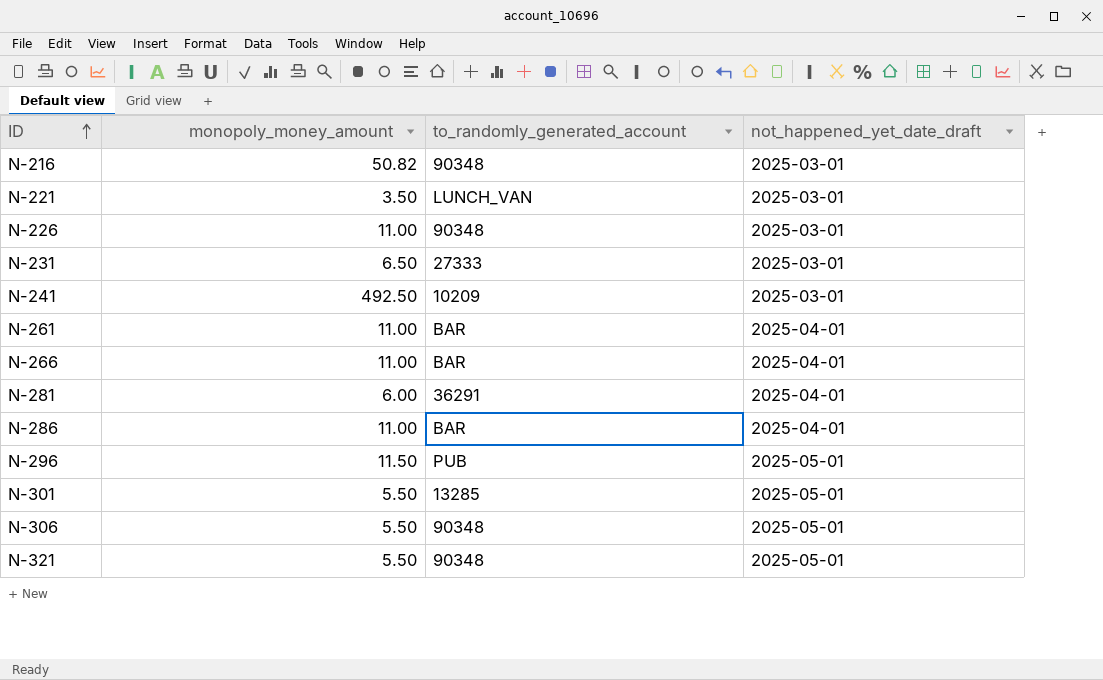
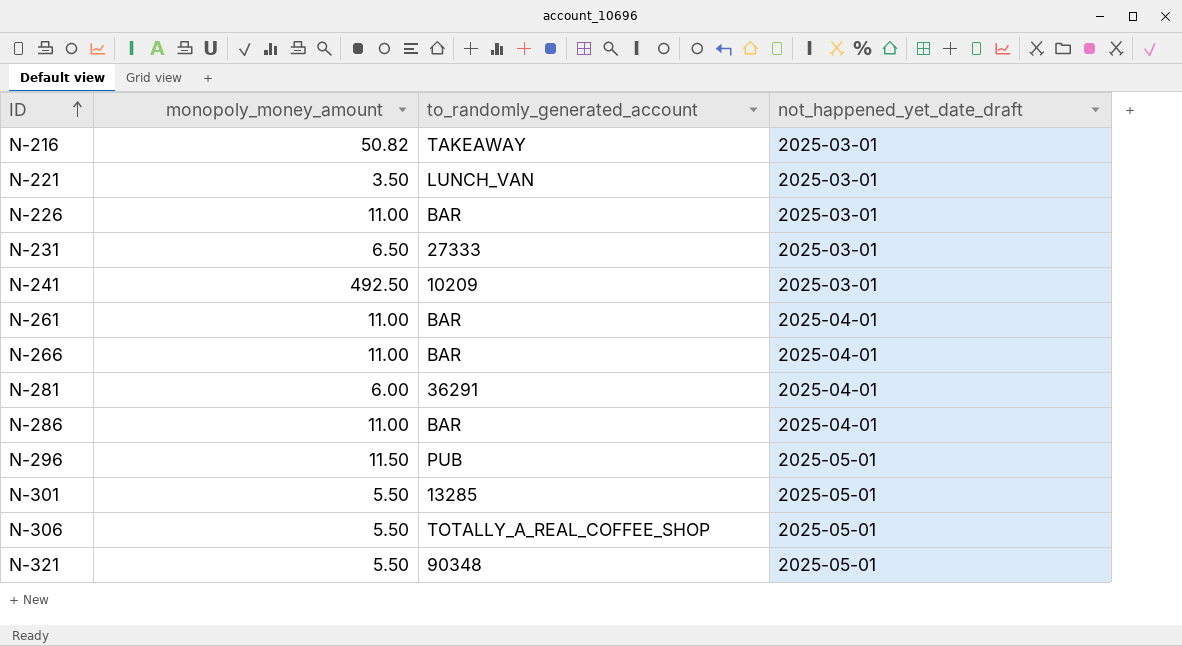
N-216 | to_randomly_generated_account: 90348 -> TAKEAWAY
N-226 | to_randomly_generated_account: 90348 -> BAR
N-306 | to_randomly_generated_account: 90348 -> TOTALLY_A_REAL_COFFEE_SHOP

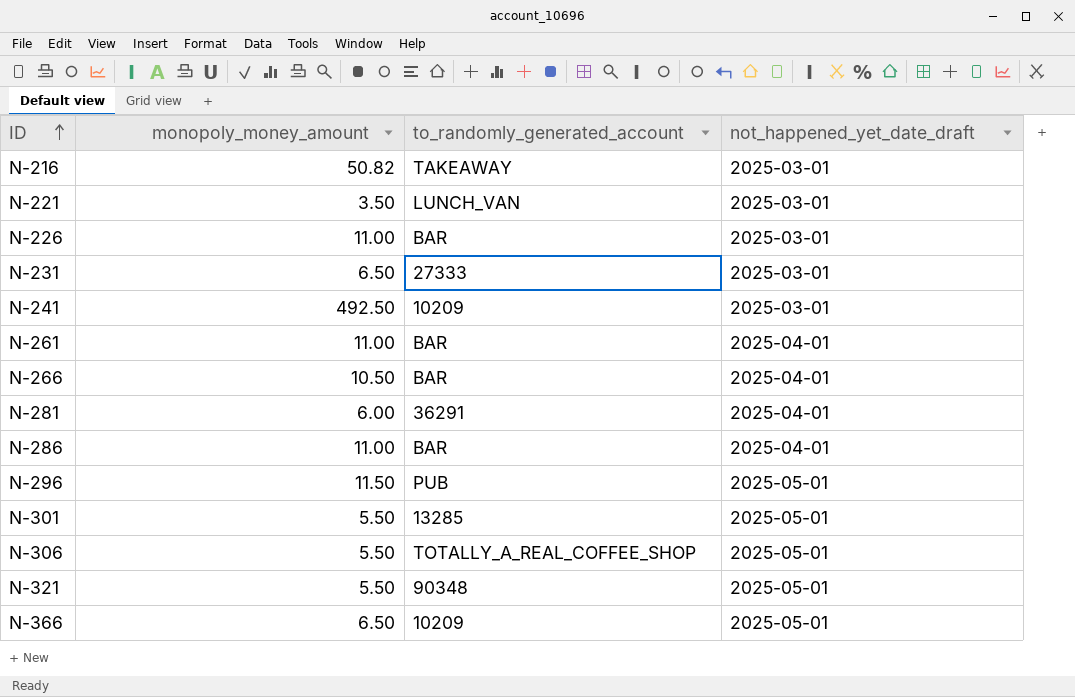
N-266 | monopoly_money_amount: 11.00 -> 10.50
row N-366: none -> 6.50 | 10209 | 2025-05-01

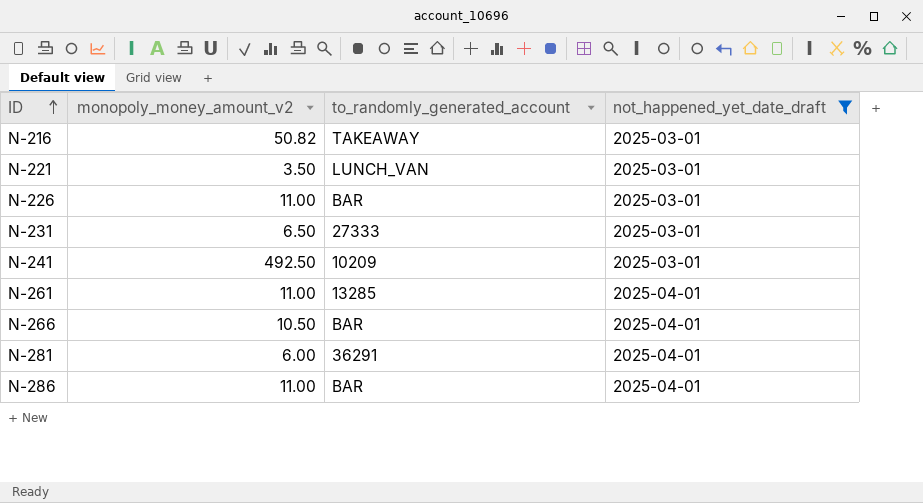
filter: none -> not_happened_yet_date_draft != 2025-05-01
column name: monopoly_money_amount -> monopoly_money_amount_v2
N-261 | to_randomly_generated_account: BAR -> 13285

